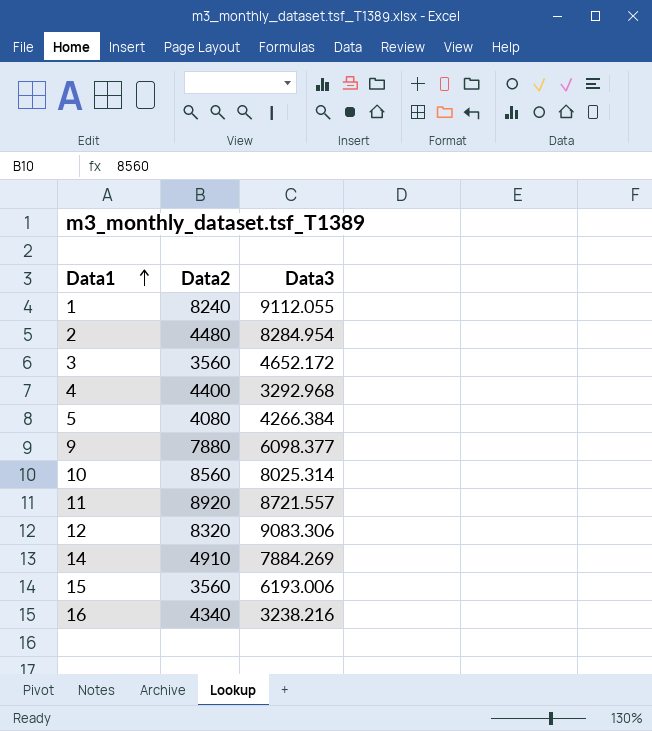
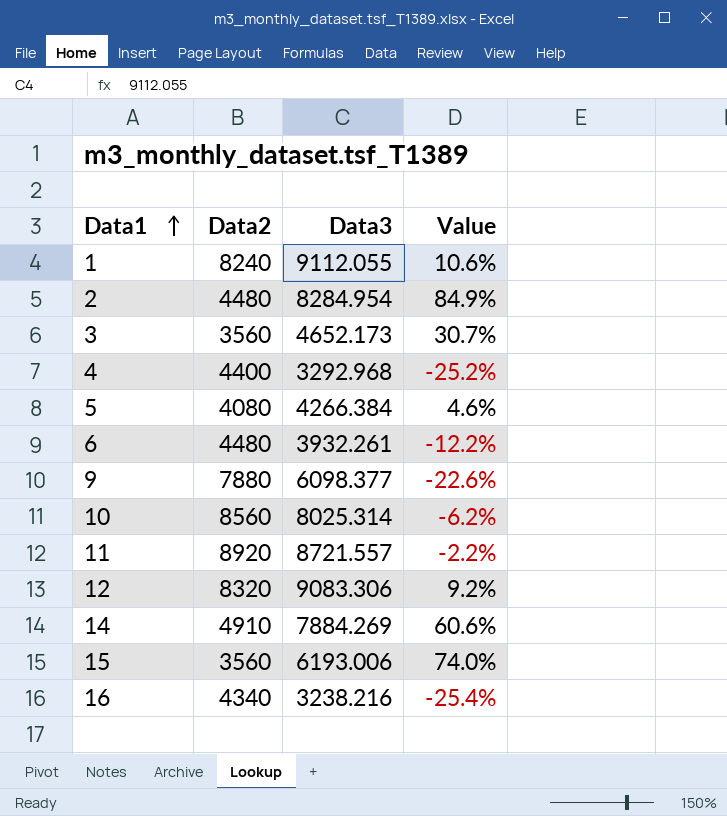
column Value | formula: none -> ([Data3] - [Data2]) / [Data2]
3 | Data3: 4652.172 -> 4652.173
row 6: none -> 4480 | 3932.261 | -12.2%

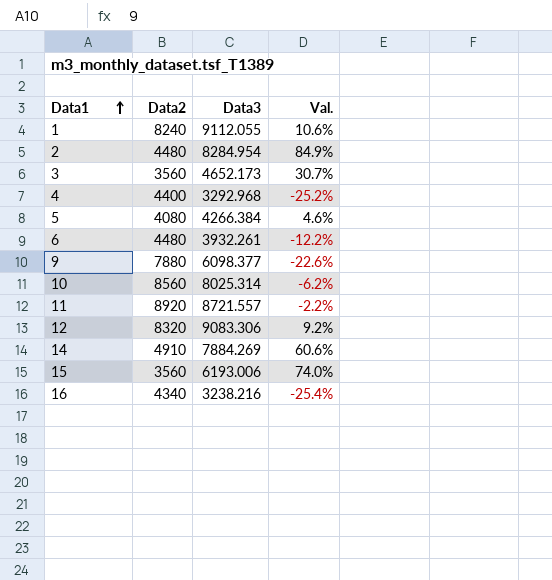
column name: Value -> Val.

